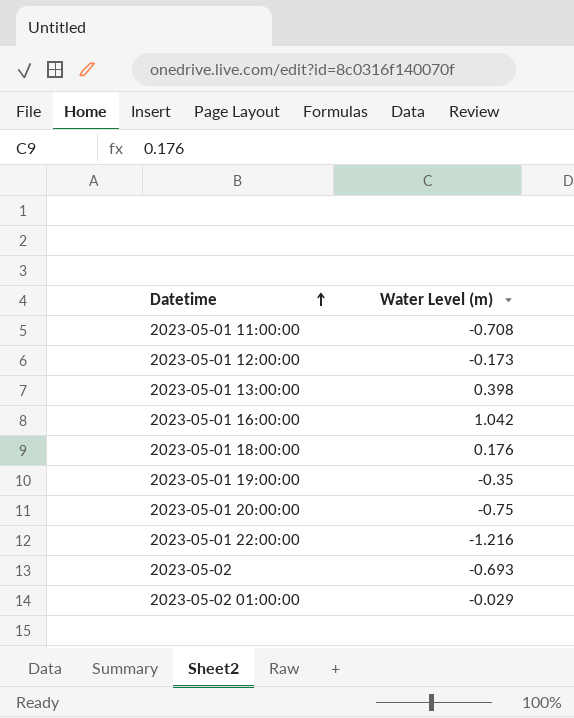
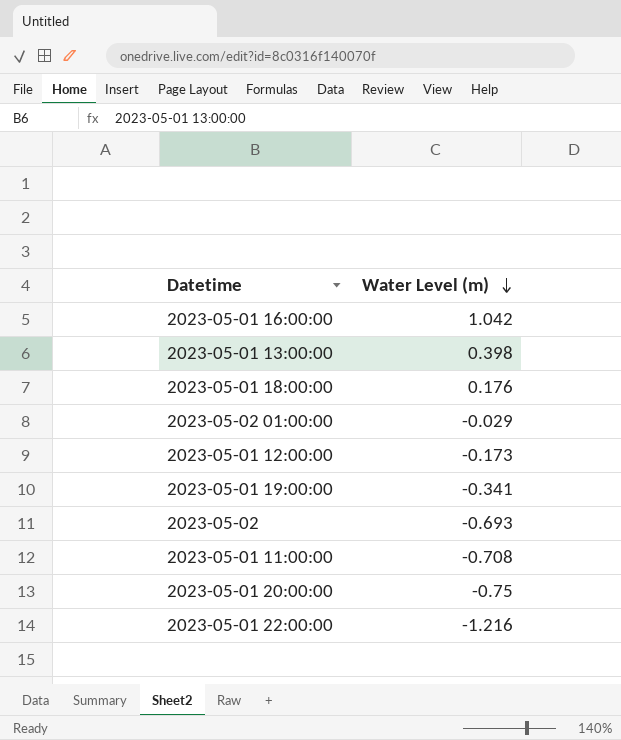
row order: Datetime ascending -> Water Level (m) descending
2023-05-01 19:00:00 | Water Level (m): -0.35 -> -0.341

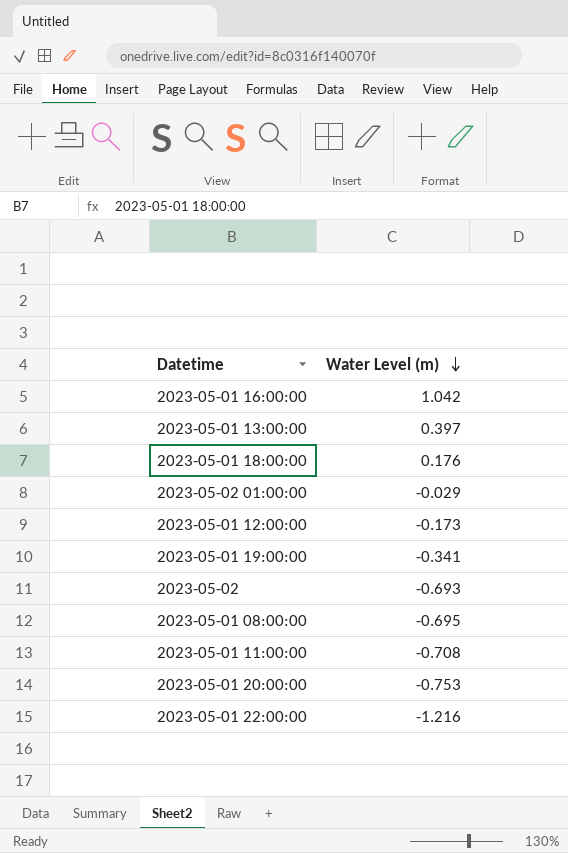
2023-05-01 13:00:00 | Water Level (m): 0.398 -> 0.397
row 2023-05-01 08:00:00: none -> -0.695
2023-05-01 20:00:00 | Water Level (m): -0.75 -> -0.753

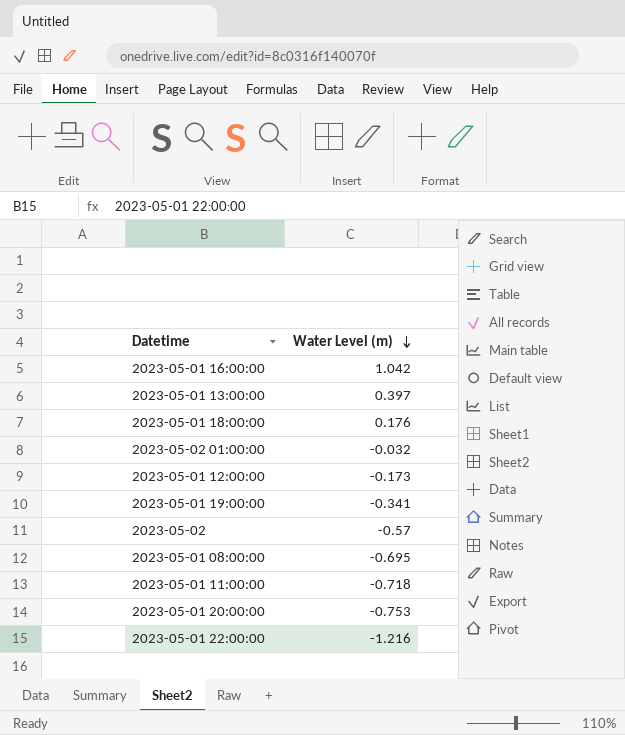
2023-05-02 01:00:00 | Water Level (m): -0.029 -> -0.032
2023-05-02 | Water Level (m): -0.693 -> -0.57
2023-05-01 11:00:00 | Water Level (m): -0.708 -> -0.718

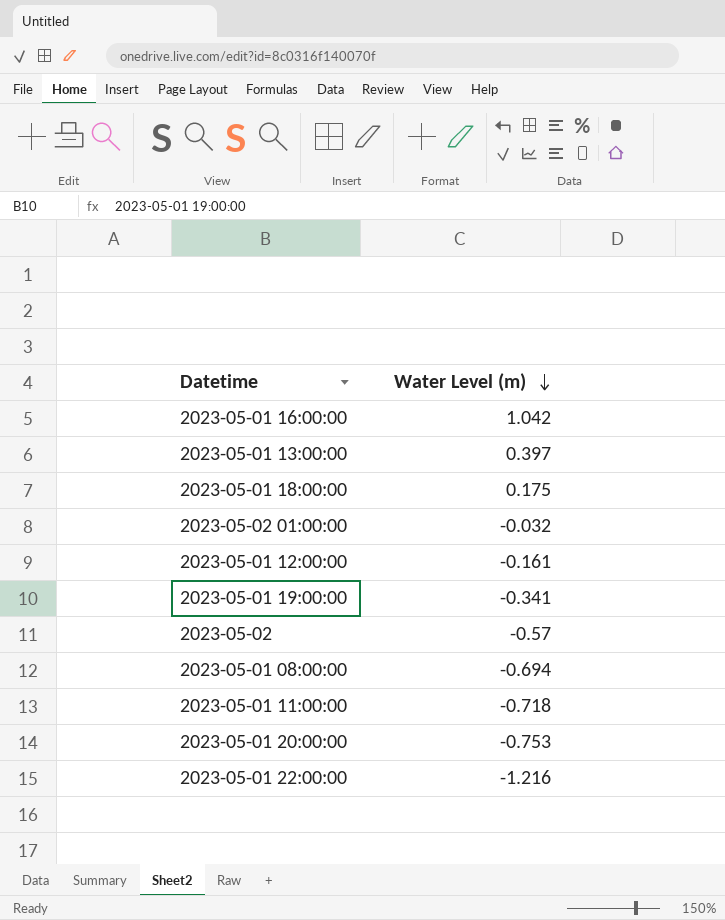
2023-05-01 18:00:00 | Water Level (m): 0.176 -> 0.175
2023-05-01 12:00:00 | Water Level (m): -0.173 -> -0.161
2023-05-01 08:00:00 | Water Level (m): -0.695 -> -0.694

